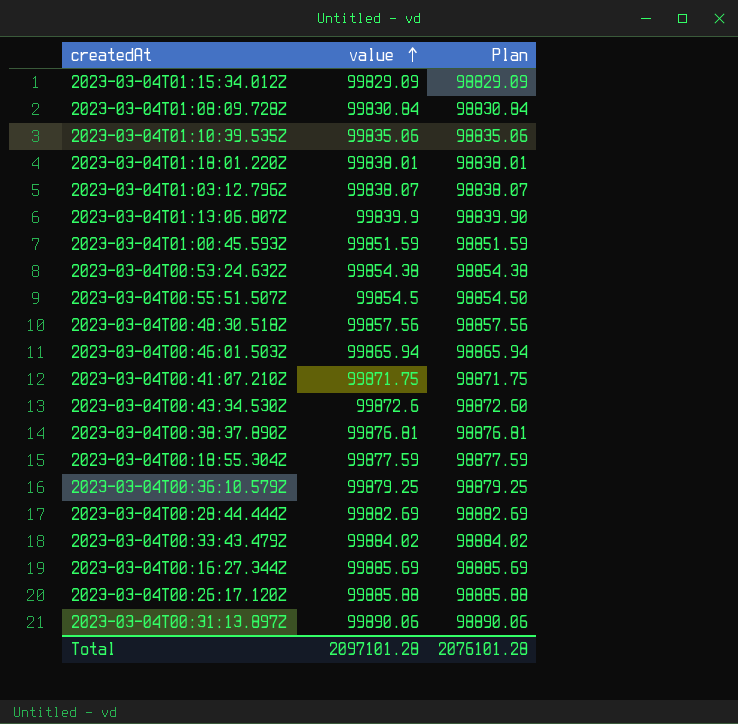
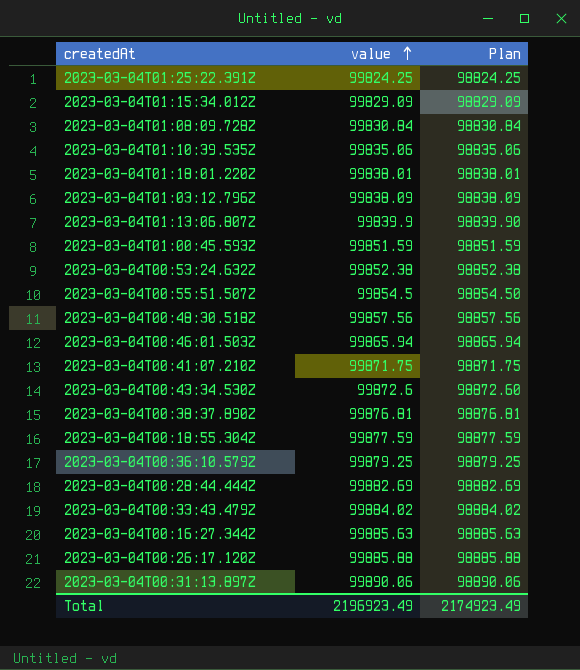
row 2023-03-04T01:25:22.391Z: none -> 99824.25 | 98824.25
2023-03-04T01:03:12.796Z | value: 99838.07 -> 99838.09
2023-03-04T01:03:12.796Z | Plan: 98838.07 -> 98838.09
2023-03-04T00:53:24.632Z | value: 99854.38 -> 99852.38
2023-03-04T00:53:24.632Z | Plan: 98854.38 -> 98852.38
2023-03-04T00:16:27.344Z | value: 99885.69 -> 99885.63
2023-03-04T00:16:27.344Z | Plan: 98885.69 -> 98885.63
Total | value: 2097101.28 -> 2196923.49
Total | Plan: 2076101.28 -> 2174923.49

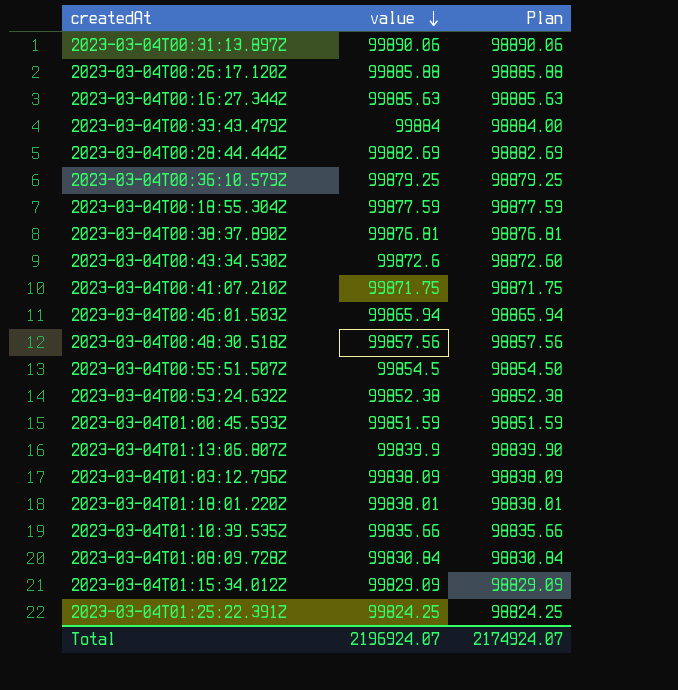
row order: value ascending -> value descending
2023-03-04T00:33:43.479Z | value: 99884.02 -> 99884
2023-03-04T00:33:43.479Z | Plan: 98884.02 -> 98884.00
2023-03-04T01:10:39.535Z | value: 99835.06 -> 99835.66
2023-03-04T01:10:39.535Z | Plan: 98835.06 -> 98835.66
Total | value: 2196923.49 -> 2196924.07
Total | Plan: 2174923.49 -> 2174924.07

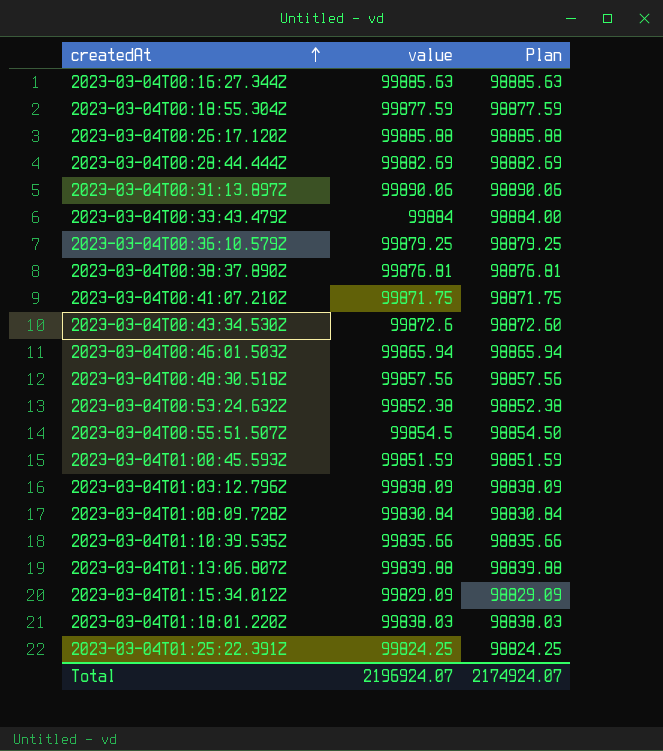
row order: value descending -> createdAt ascending
2023-03-04T01:13:06.807Z | value: 99839.9 -> 99839.88
2023-03-04T01:13:06.807Z | Plan: 98839.90 -> 98839.88
2023-03-04T01:18:01.220Z | value: 99838.01 -> 99838.03
2023-03-04T01:18:01.220Z | Plan: 98838.01 -> 98838.03

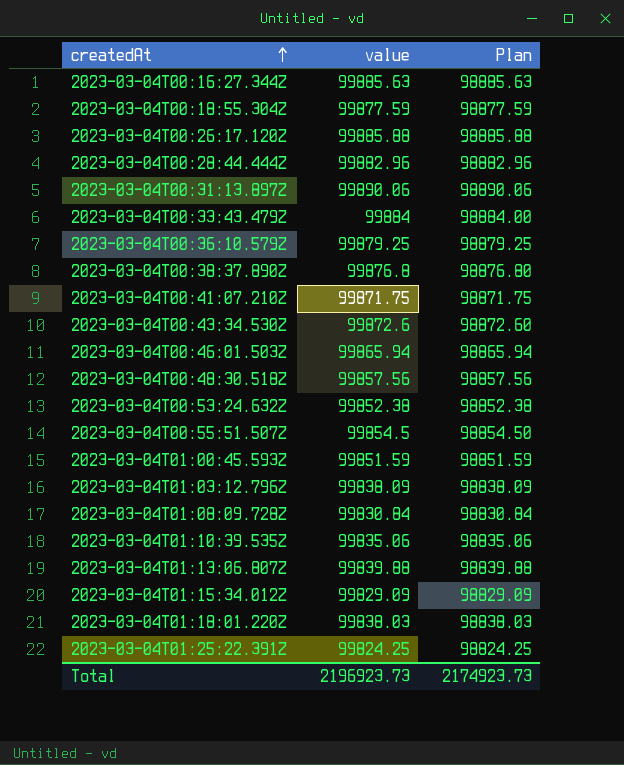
2023-03-04T00:28:44.444Z | value: 99882.69 -> 99882.96
2023-03-04T00:28:44.444Z | Plan: 98882.69 -> 98882.96
2023-03-04T00:38:37.890Z | value: 99876.81 -> 99876.8
2023-03-04T00:38:37.890Z | Plan: 98876.81 -> 98876.80
2023-03-04T01:10:39.535Z | value: 99835.66 -> 99835.06
2023-03-04T01:10:39.535Z | Plan: 98835.66 -> 98835.06
Total | value: 2196924.07 -> 2196923.73
Total | Plan: 2174924.07 -> 2174923.73

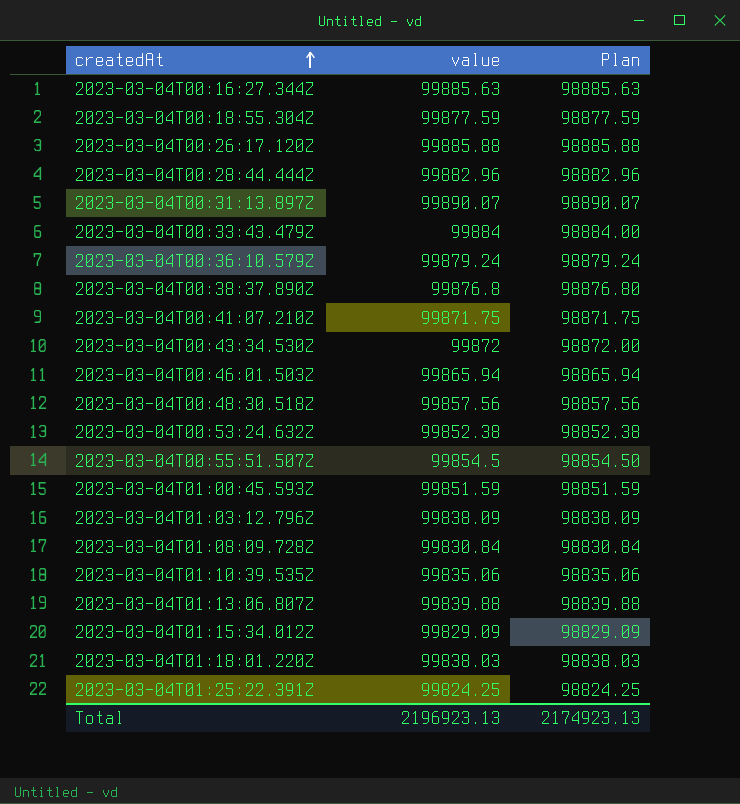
2023-03-04T00:31:13.897Z | value: 99890.06 -> 99890.07
2023-03-04T00:31:13.897Z | Plan: 98890.06 -> 98890.07
2023-03-04T00:36:10.579Z | value: 99879.25 -> 99879.24
2023-03-04T00:36:10.579Z | Plan: 98879.25 -> 98879.24
2023-03-04T00:43:34.530Z | value: 99872.6 -> 99872
2023-03-04T00:43:34.530Z | Plan: 98872.60 -> 98872.00
Total | value: 2196923.73 -> 2196923.13
Total | Plan: 2174923.73 -> 2174923.13

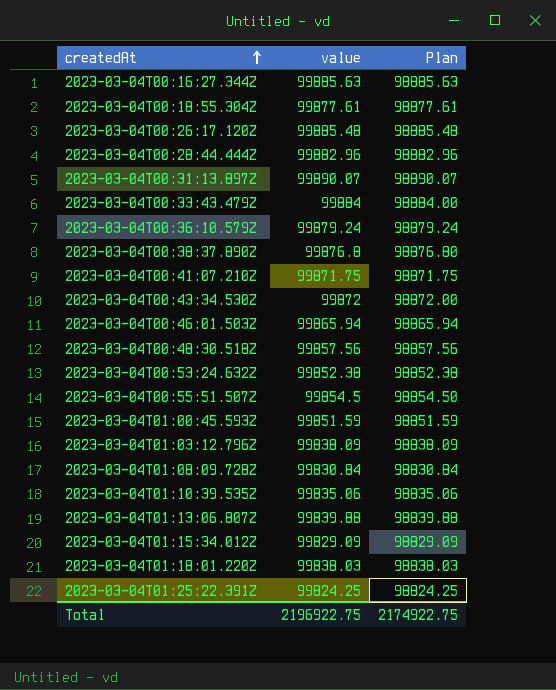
2023-03-04T00:18:55.304Z | value: 99877.59 -> 99877.61
2023-03-04T00:18:55.304Z | Plan: 98877.59 -> 98877.61
2023-03-04T00:26:17.120Z | value: 99885.88 -> 99885.48
2023-03-04T00:26:17.120Z | Plan: 98885.88 -> 98885.48
Total | value: 2196923.13 -> 2196922.75
Total | Plan: 2174923.13 -> 2174922.75

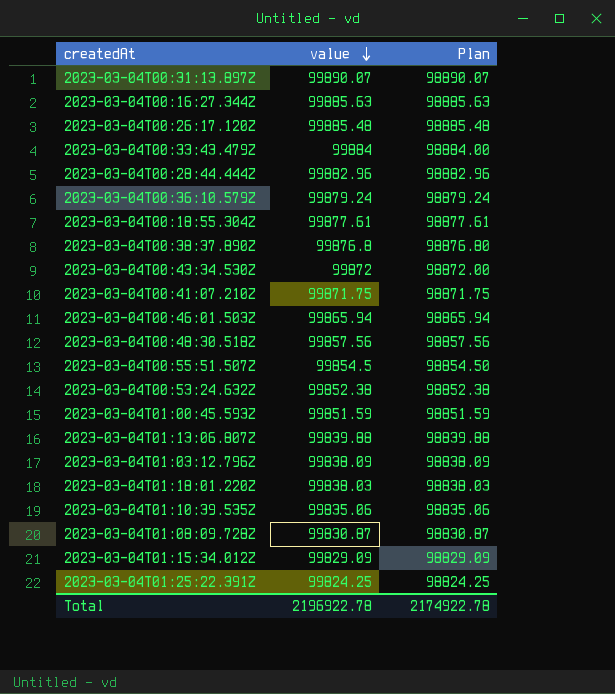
row order: createdAt ascending -> value descending
2023-03-04T01:08:09.728Z | value: 99830.84 -> 99830.87
2023-03-04T01:08:09.728Z | Plan: 98830.84 -> 98830.87
Total | value: 2196922.75 -> 2196922.78
Total | Plan: 2174922.75 -> 2174922.78

